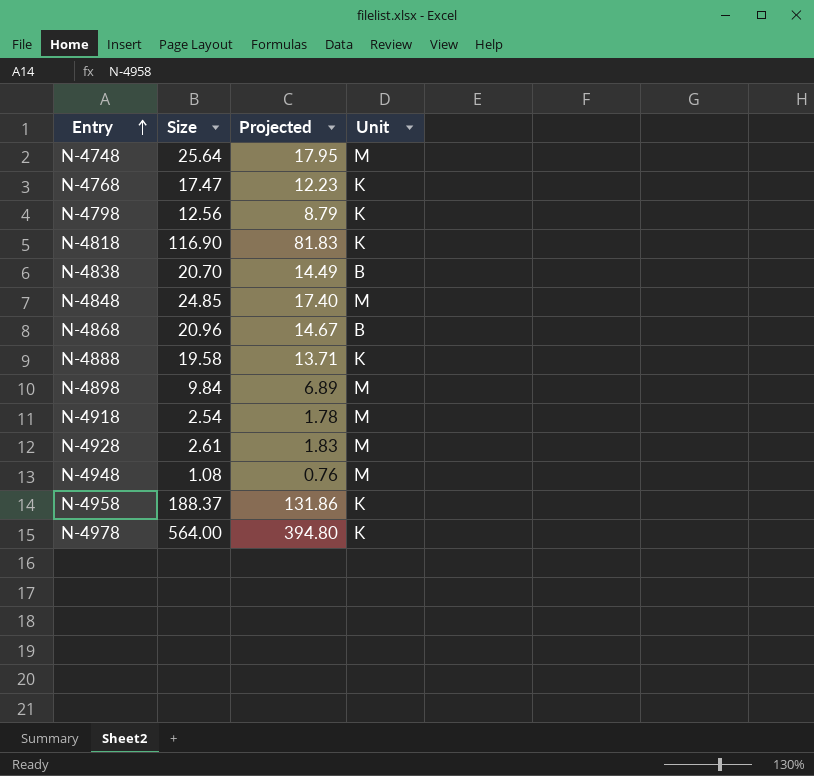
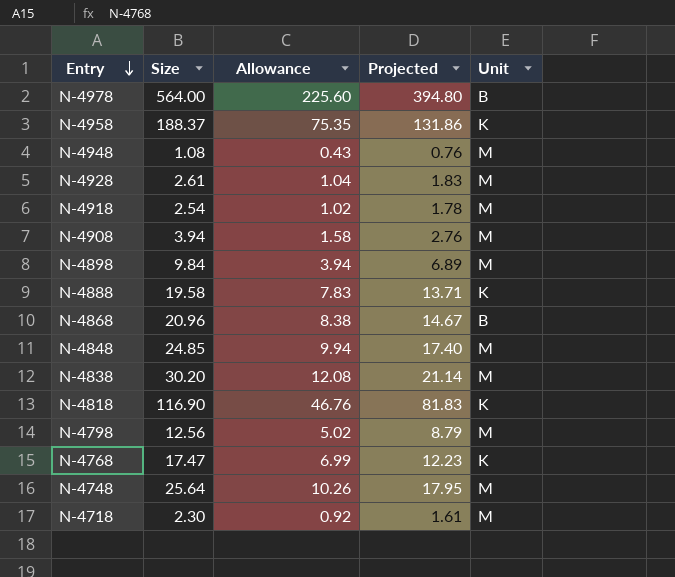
row order: Entry ascending -> Entry descending
column Allowance | formula: none -> [Size] * 0.4
N-4978 | Unit: K -> B
row N-4908: none -> 3.94 | 1.58 | 2.76 | M
N-4838 | Size: 20.70 -> 30.20
N-4838 | Projected: 14.49 -> 21.14
N-4838 | Unit: B -> M
N-4798 | Unit: K -> M
row N-4718: none -> 2.30 | 0.92 | 1.61 | M

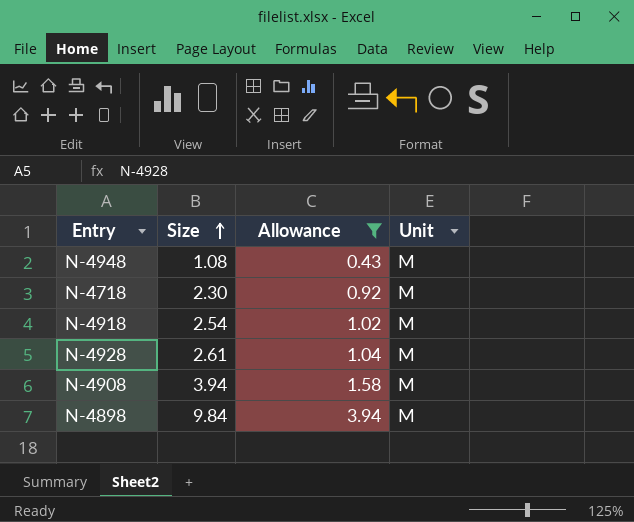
filter: none -> Allowance <= 3.94
row order: Entry descending -> Size ascending
column Projected | formula: [Size] * 0.7 -> none

